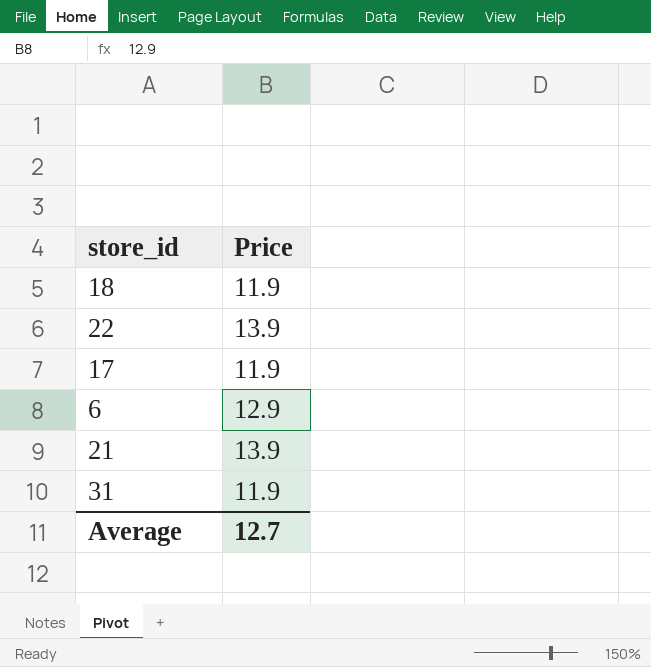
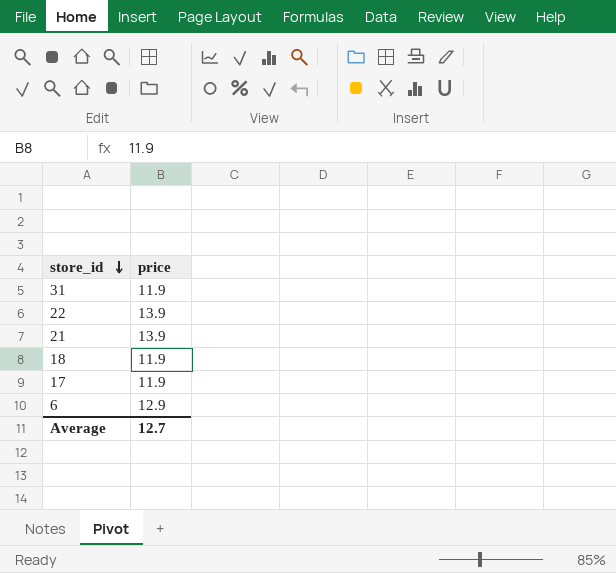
row order: none -> store_id descending
column name: Price -> price

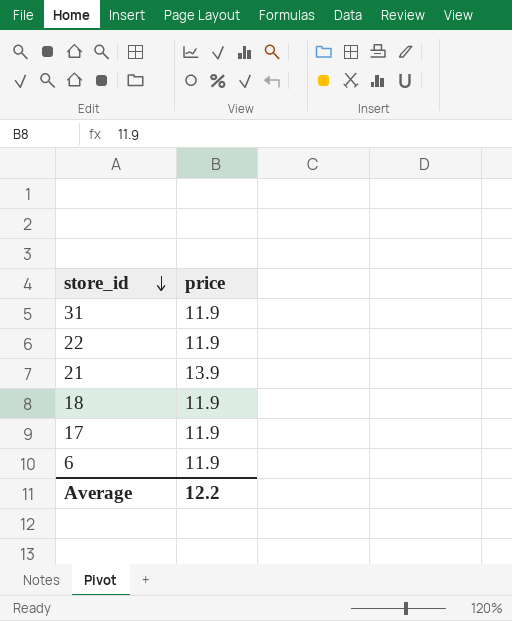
22 | price: 13.9 -> 11.9
6 | price: 12.9 -> 11.9
Average | price: 12.7 -> 12.2

